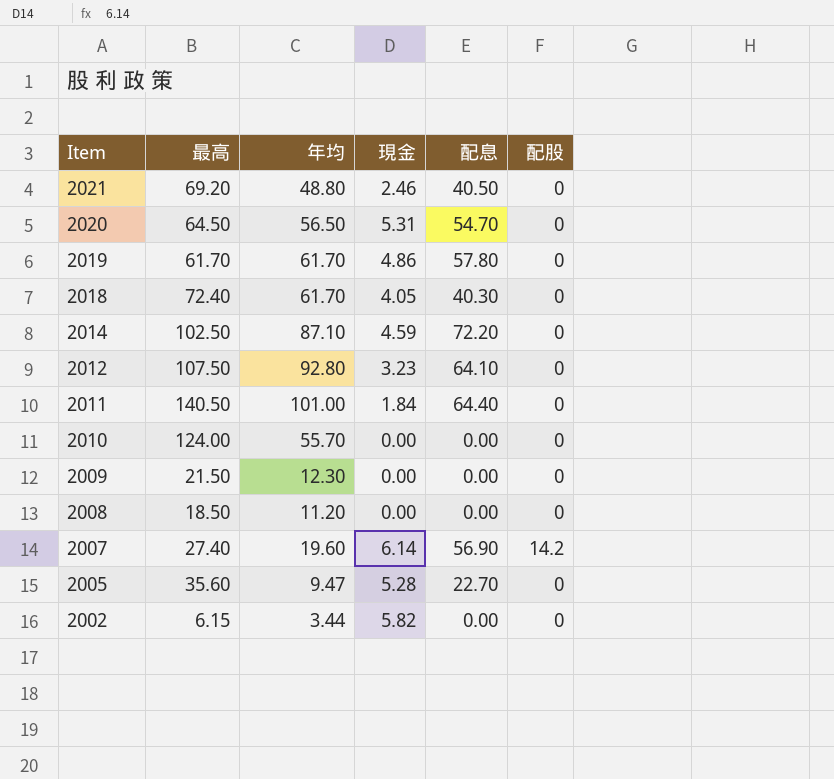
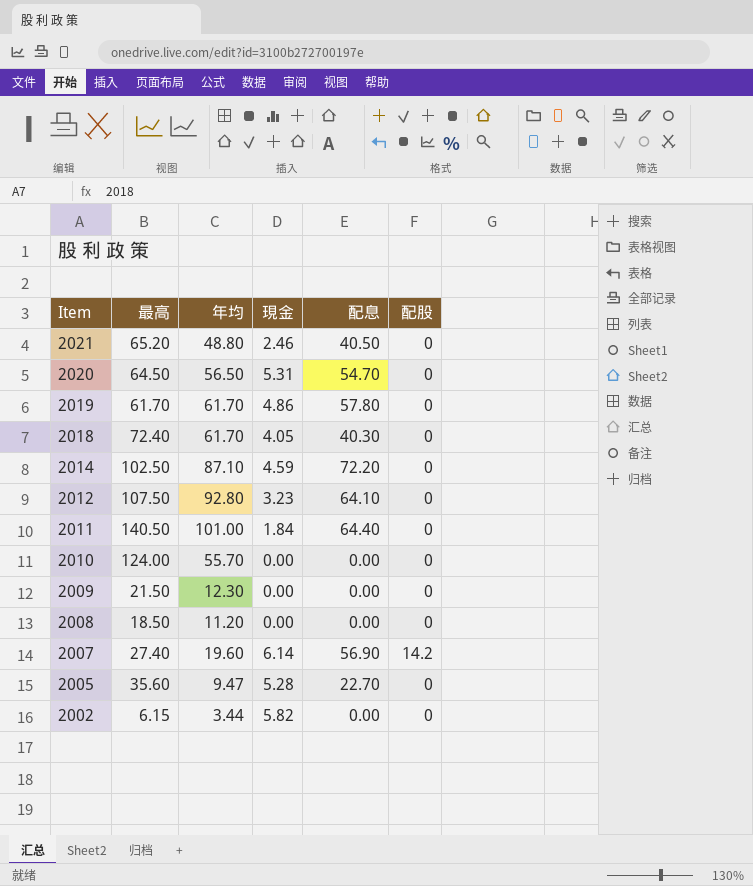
2021 | 最高: 69.20 -> 65.20

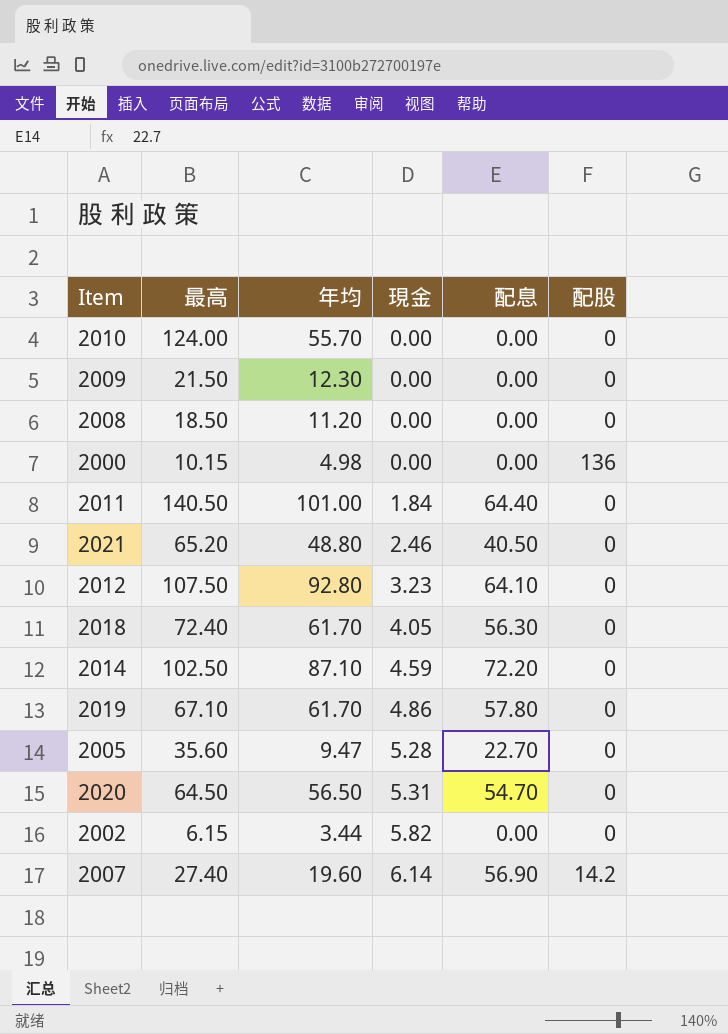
row order: Item descending -> 現金 ascending
row 2000: none -> 10.15 | 4.98 | 0.00 | 0.00 | 136
2018 | 配息: 40.30 -> 56.30
2019 | 最高: 61.70 -> 67.10

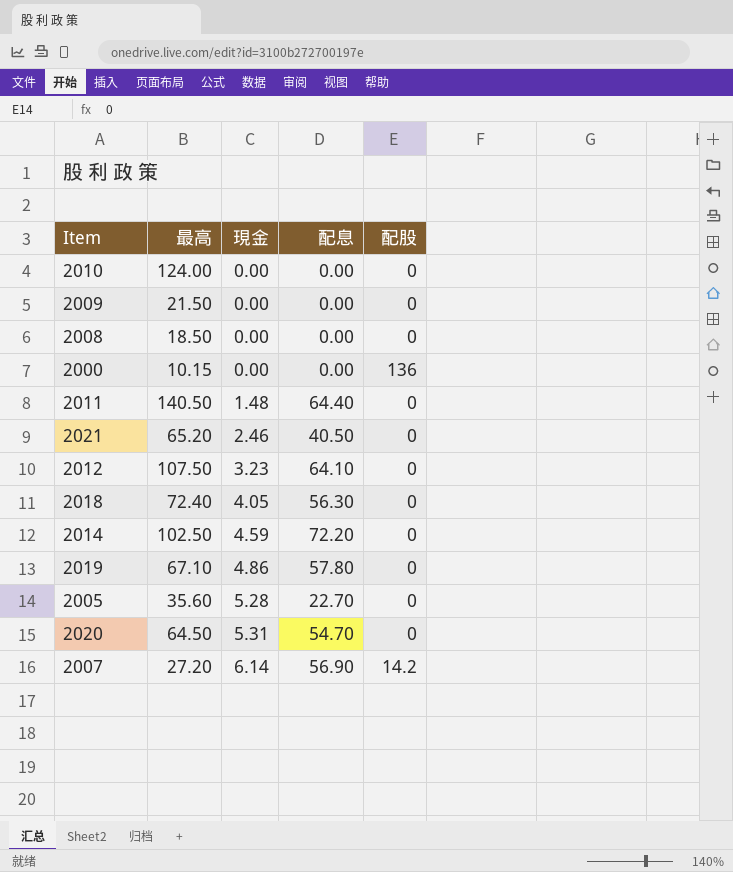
column 年均 | position: 3 -> none
row 2002: 6.15 | 3.44 | 5.82 | 0.00 | 0 -> none
2011 | 現金: 1.84 -> 1.48
2007 | 最高: 27.40 -> 27.20

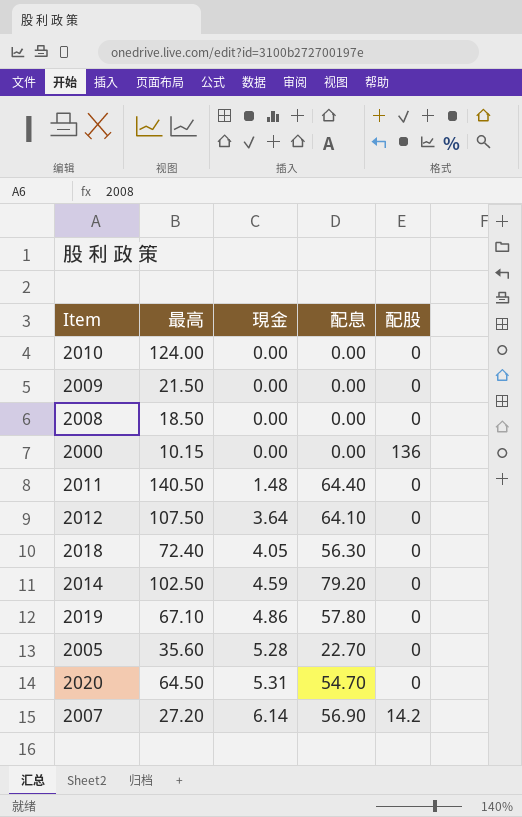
row 2021: 65.20 | 2.46 | 40.50 | 0 -> none
2012 | 現金: 3.23 -> 3.64
2014 | 配息: 72.20 -> 79.20

